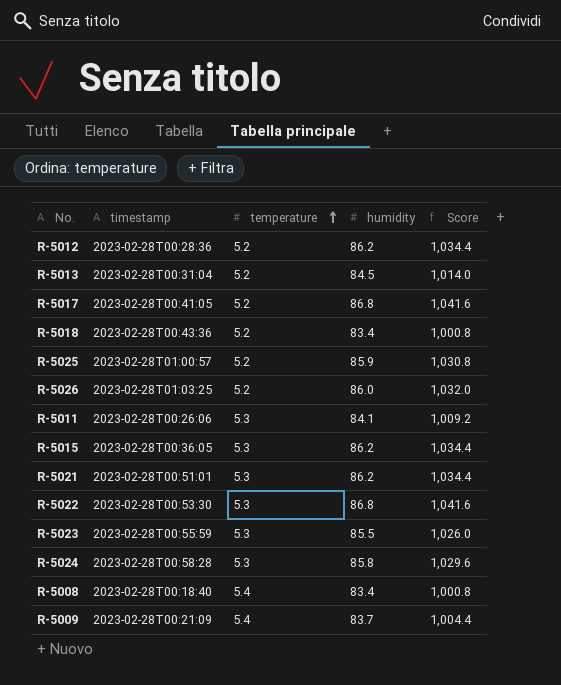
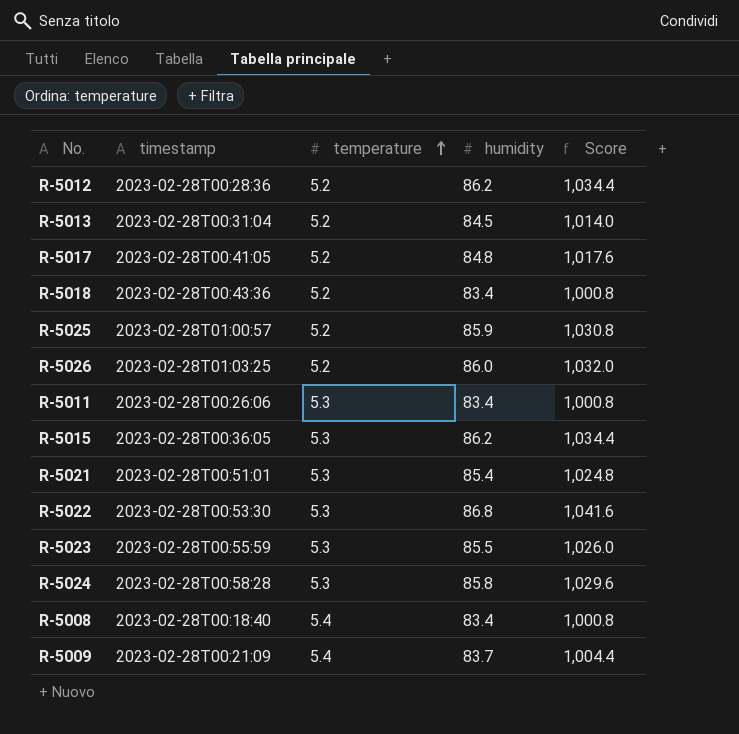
R-5017 | humidity: 86.8 -> 84.8
R-5017 | Score: 1,041.6 -> 1,017.6
R-5011 | humidity: 84.1 -> 83.4
R-5011 | Score: 1,009.2 -> 1,000.8
R-5021 | humidity: 86.2 -> 85.4
R-5021 | Score: 1,034.4 -> 1,024.8

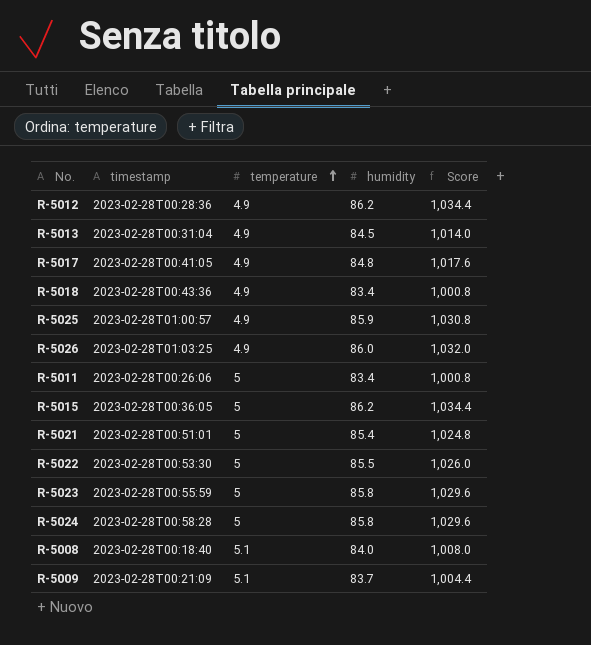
R-5012 | temperature: 5.2 -> 4.9
R-5013 | temperature: 5.2 -> 4.9
R-5017 | temperature: 5.2 -> 4.9
R-5018 | temperature: 5.2 -> 4.9
R-5025 | temperature: 5.2 -> 4.9
R-5026 | temperature: 5.2 -> 4.9
R-5011 | temperature: 5.3 -> 5
R-5015 | temperature: 5.3 -> 5
R-5021 | temperature: 5.3 -> 5
R-5022 | temperature: 5.3 -> 5
R-5022 | humidity: 86.8 -> 85.5
R-5022 | Score: 1,041.6 -> 1,026.0
R-5023 | temperature: 5.3 -> 5
R-5023 | humidity: 85.5 -> 85.8
R-5023 | Score: 1,026.0 -> 1,029.6
R-5024 | temperature: 5.3 -> 5
R-5008 | temperature: 5.4 -> 5.1
R-5008 | humidity: 83.4 -> 84.0
R-5008 | Score: 1,000.8 -> 1,008.0
R-5009 | temperature: 5.4 -> 5.1

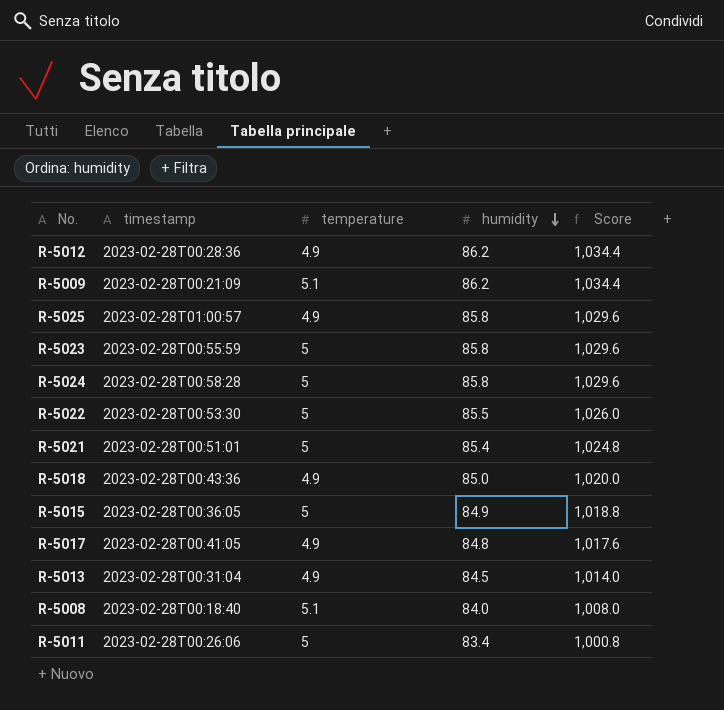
row order: temperature ascending -> humidity descending
row R-5026: 2023-02-28T01:03:25 | 4.9 | 86.0 | 1,032.0 -> none
R-5009 | humidity: 83.7 -> 86.2
R-5009 | Score: 1,004.4 -> 1,034.4
R-5025 | humidity: 85.9 -> 85.8
R-5025 | Score: 1,030.8 -> 1,029.6
R-5018 | humidity: 83.4 -> 85.0
R-5018 | Score: 1,000.8 -> 1,020.0
R-5015 | humidity: 86.2 -> 84.9
R-5015 | Score: 1,034.4 -> 1,018.8

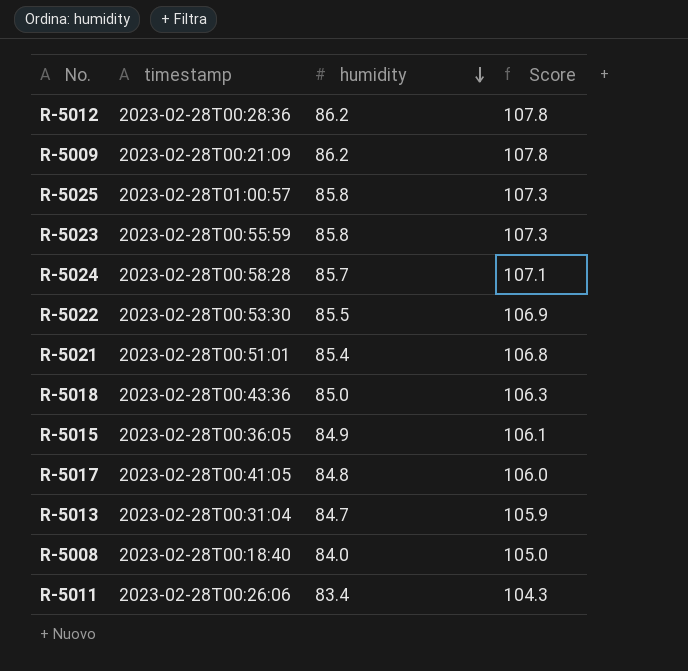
column temperature | position: 3 -> none
column Score | formula: [humidity] * 12 -> [humidity] * 1.25
R-5024 | humidity: 85.8 -> 85.7
R-5013 | humidity: 84.5 -> 84.7

